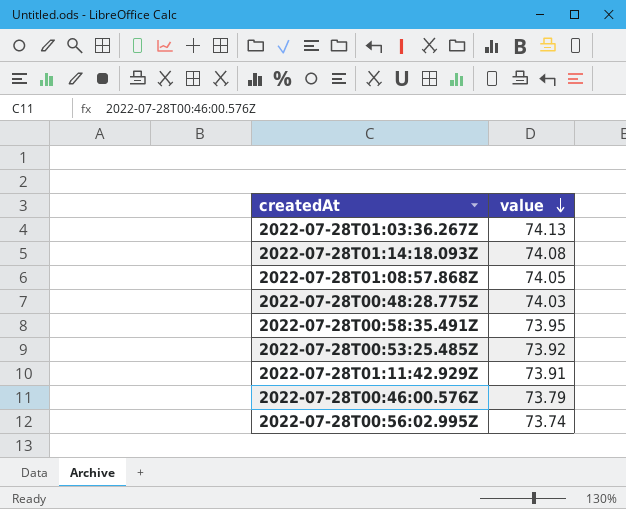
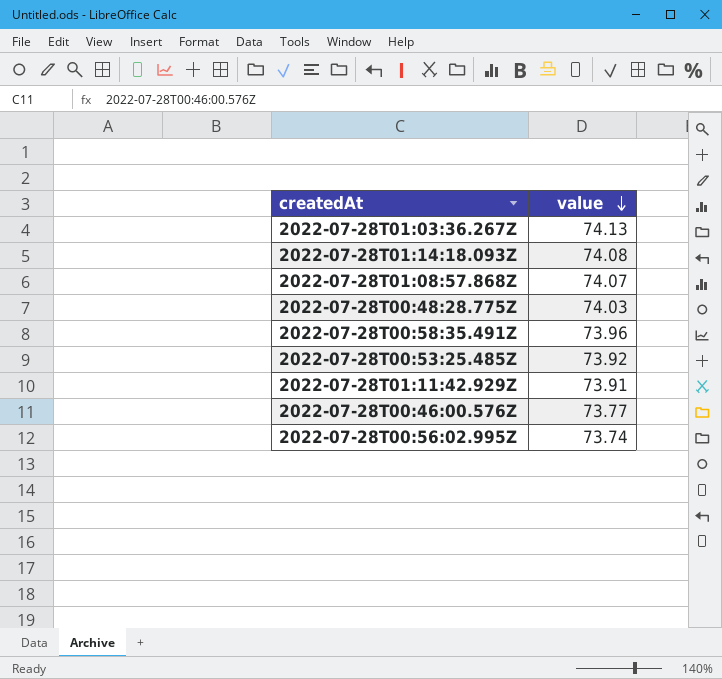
2022-07-28T01:08:57.868Z | value: 74.05 -> 74.07
2022-07-28T00:58:35.491Z | value: 73.95 -> 73.96
2022-07-28T00:46:00.576Z | value: 73.79 -> 73.77

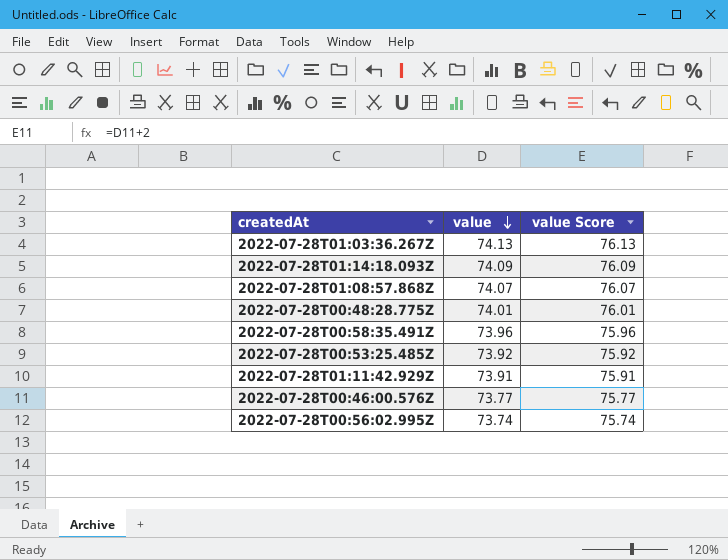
column value Score | formula: none -> [value] + 2
2022-07-28T01:14:18.093Z | value: 74.08 -> 74.09
2022-07-28T00:48:28.775Z | value: 74.03 -> 74.01

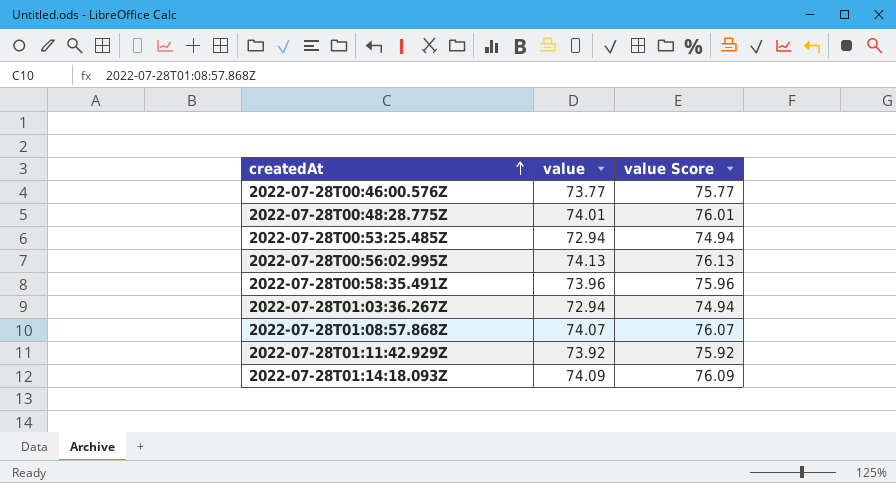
row order: value descending -> createdAt ascending
2022-07-28T00:53:25.485Z | value: 73.92 -> 72.94
2022-07-28T00:53:25.485Z | value Score: 75.92 -> 74.94
2022-07-28T00:56:02.995Z | value: 73.74 -> 74.13
2022-07-28T00:56:02.995Z | value Score: 75.74 -> 76.13
2022-07-28T01:03:36.267Z | value: 74.13 -> 72.94
2022-07-28T01:03:36.267Z | value Score: 76.13 -> 74.94
2022-07-28T01:11:42.929Z | value: 73.91 -> 73.92
2022-07-28T01:11:42.929Z | value Score: 75.91 -> 75.92

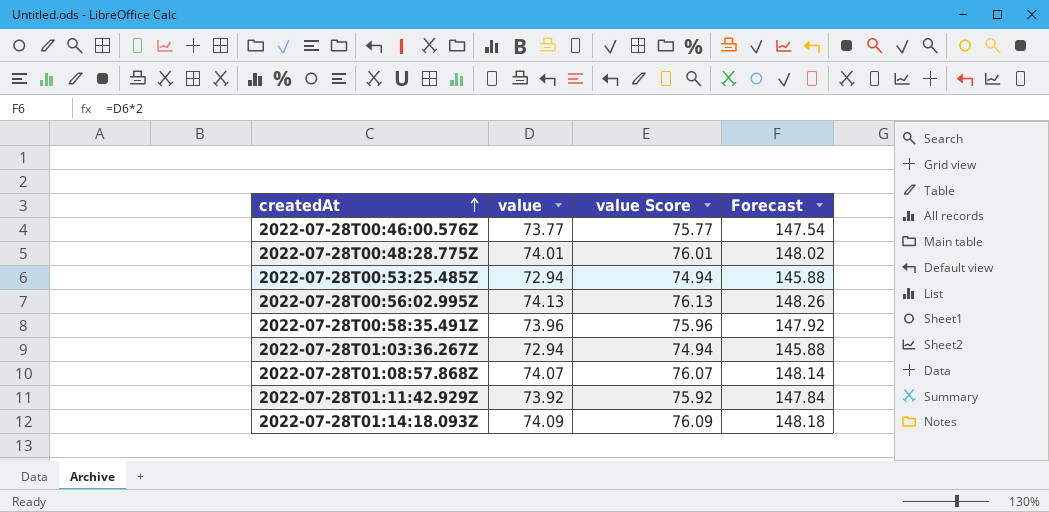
column Forecast | formula: none -> [value] * 2

